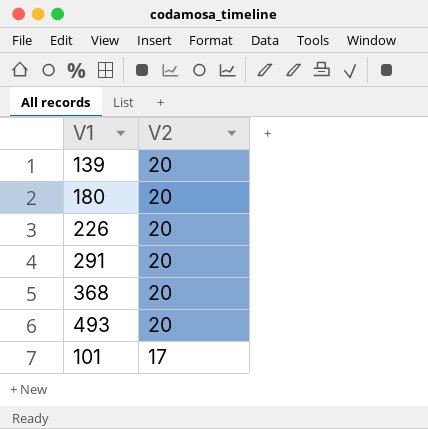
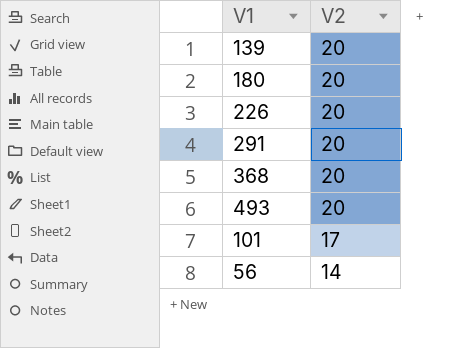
row 56: none -> 14

